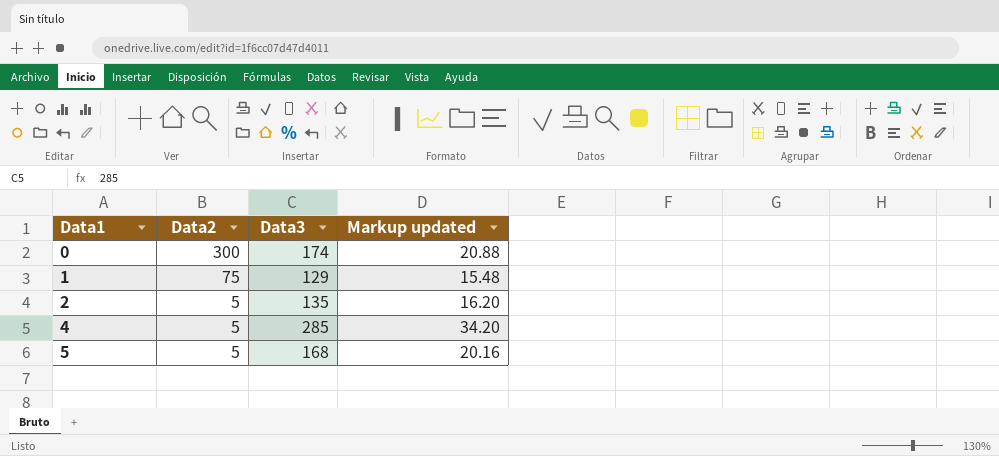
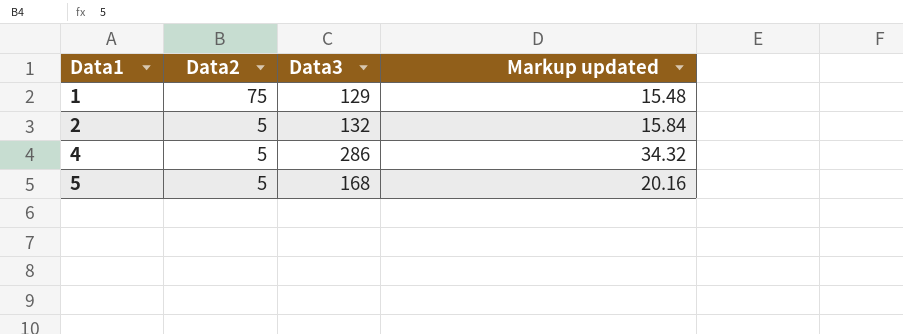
row 0: 300 | 174 | 20.88 -> none
2 | Data3: 135 -> 132
2 | Markup updated: 16.20 -> 15.84
4 | Data3: 285 -> 286
4 | Markup updated: 34.20 -> 34.32

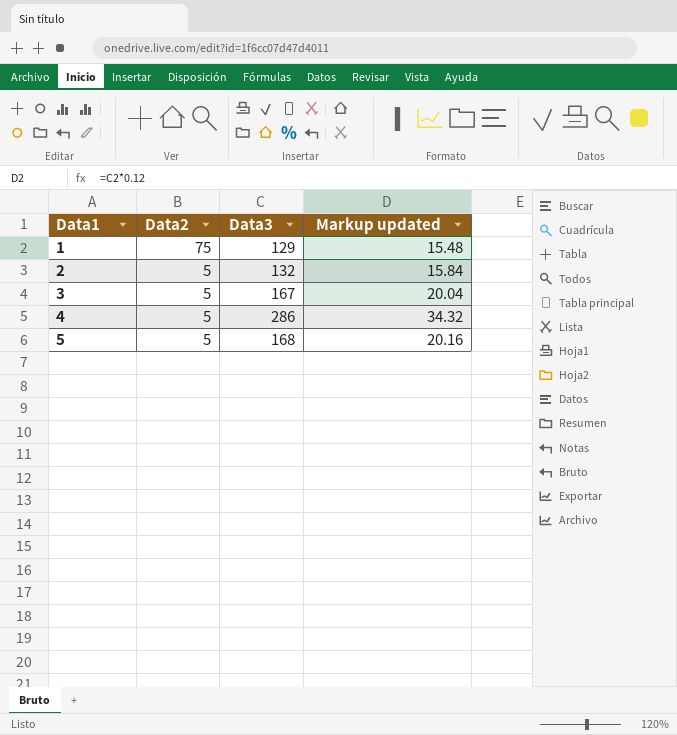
row 3: none -> 5 | 167 | 20.04

